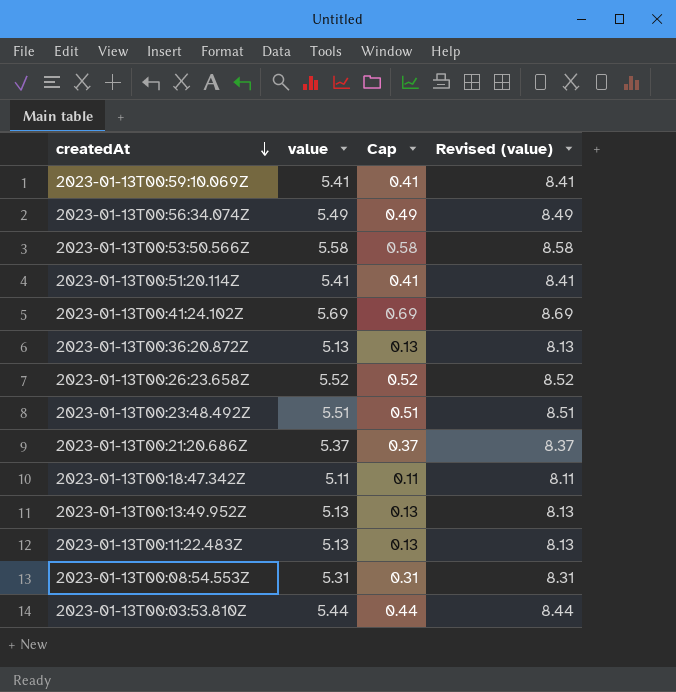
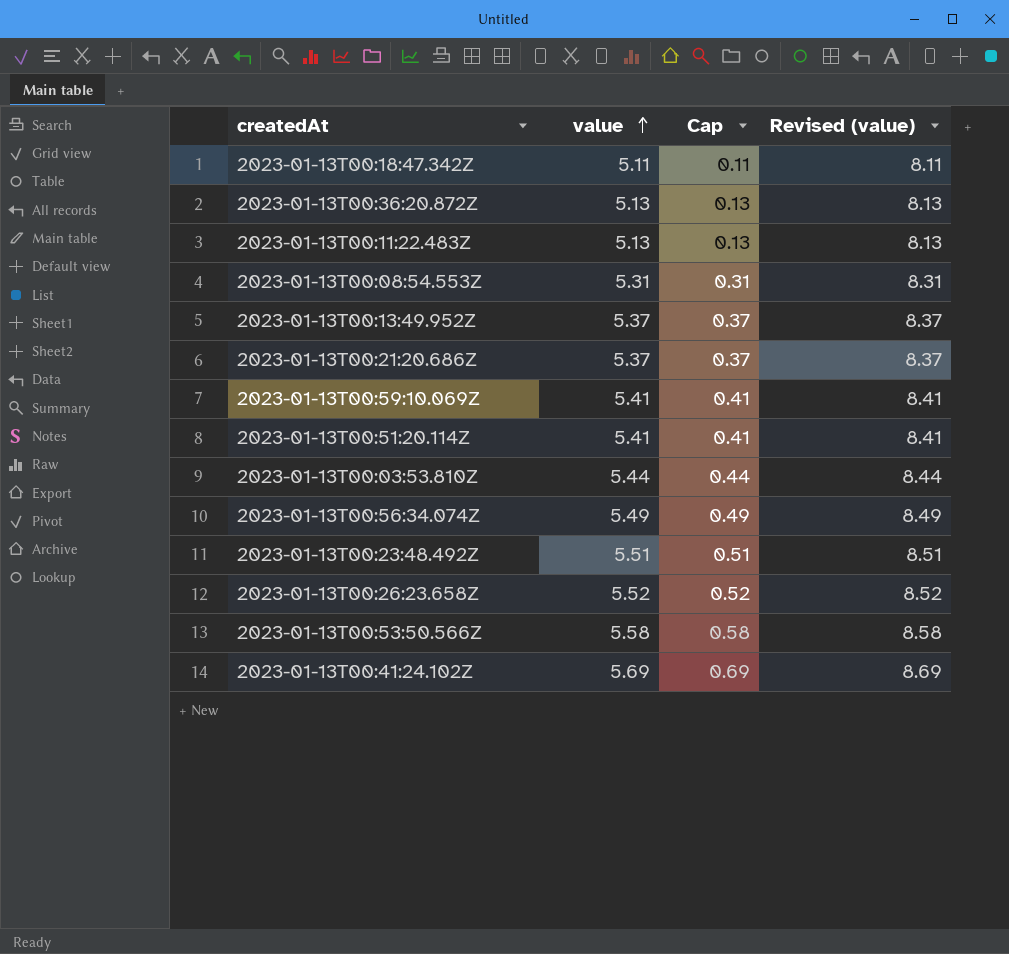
row order: createdAt descending -> value ascending
2023-01-13T00:13:49.952Z | value: 5.13 -> 5.37
2023-01-13T00:13:49.952Z | Cap: 0.13 -> 0.37
2023-01-13T00:13:49.952Z | Revised (value): 8.13 -> 8.37

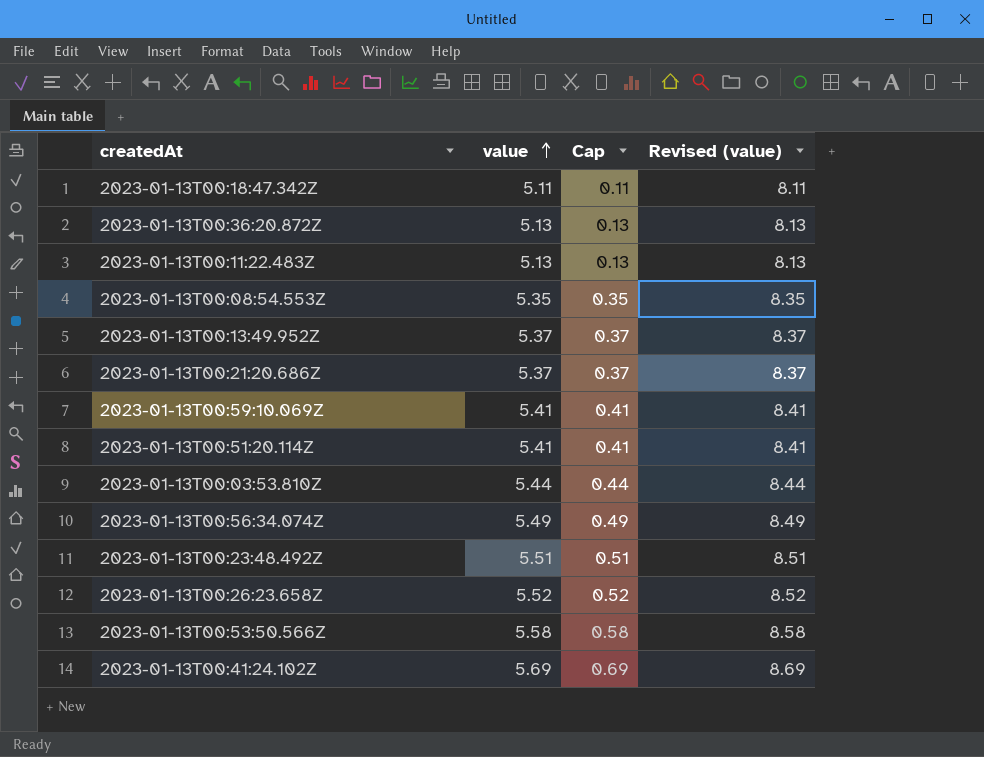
2023-01-13T00:08:54.553Z | value: 5.31 -> 5.35
2023-01-13T00:08:54.553Z | Cap: 0.31 -> 0.35
2023-01-13T00:08:54.553Z | Revised (value): 8.31 -> 8.35

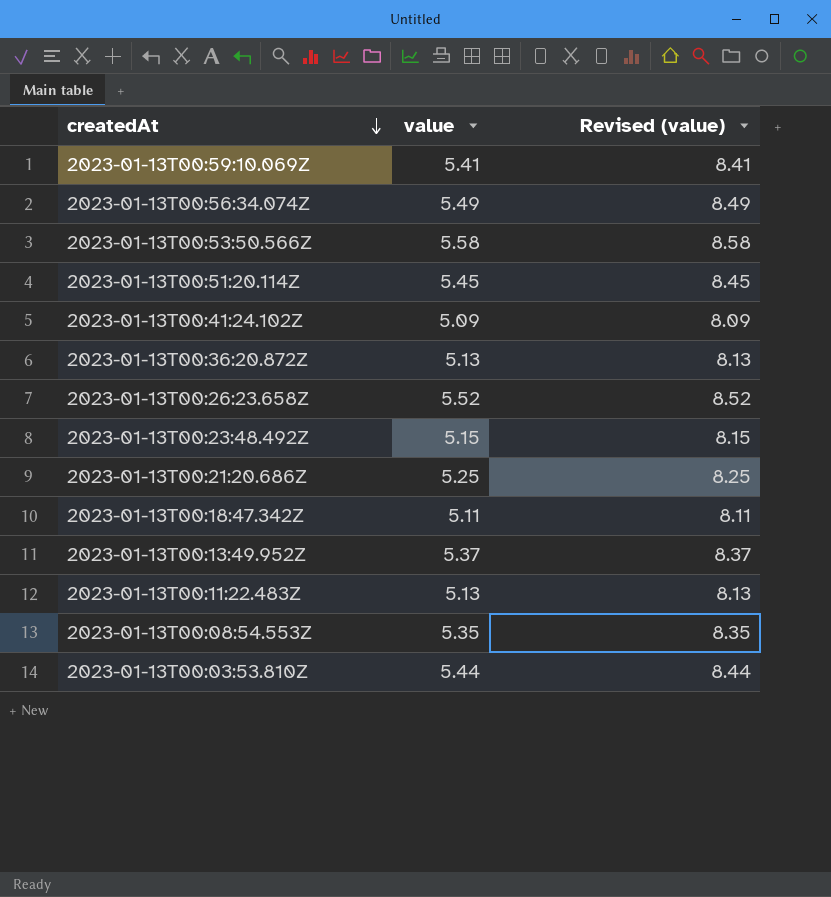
row order: value ascending -> createdAt descending
column Cap | formula: [value] - 5 -> none
2023-01-13T00:51:20.114Z | value: 5.41 -> 5.45
2023-01-13T00:51:20.114Z | Revised (value): 8.41 -> 8.45
2023-01-13T00:41:24.102Z | value: 5.69 -> 5.09
2023-01-13T00:41:24.102Z | Revised (value): 8.69 -> 8.09
2023-01-13T00:23:48.492Z | value: 5.51 -> 5.15
2023-01-13T00:23:48.492Z | Revised (value): 8.51 -> 8.15
2023-01-13T00:21:20.686Z | value: 5.37 -> 5.25
2023-01-13T00:21:20.686Z | Revised (value): 8.37 -> 8.25

